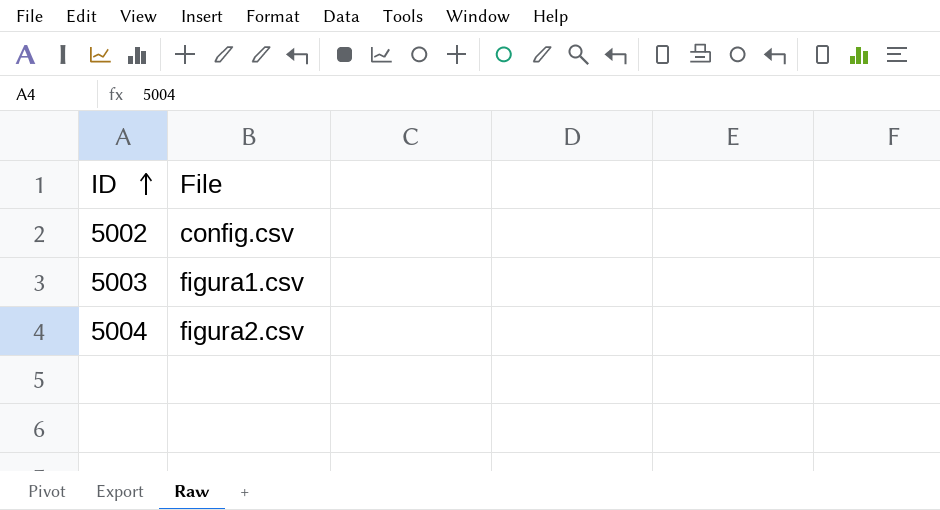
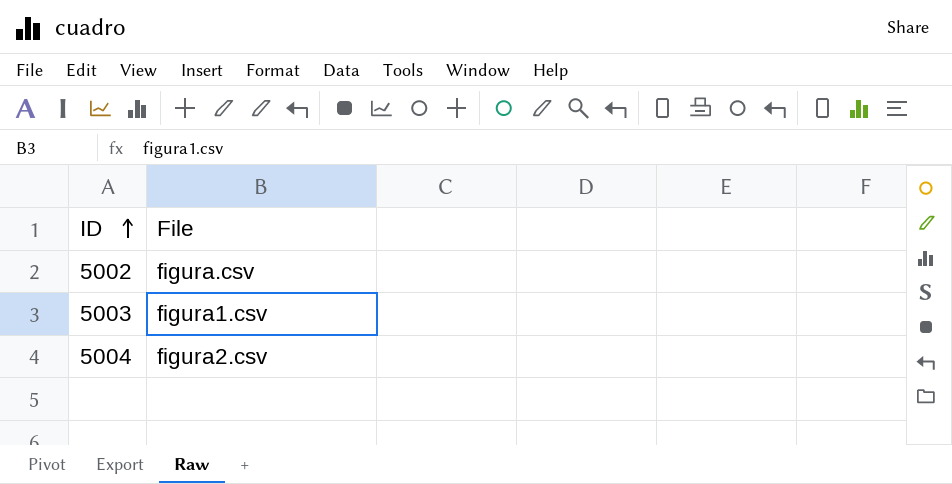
5002 | File: config.csv -> figura.csv

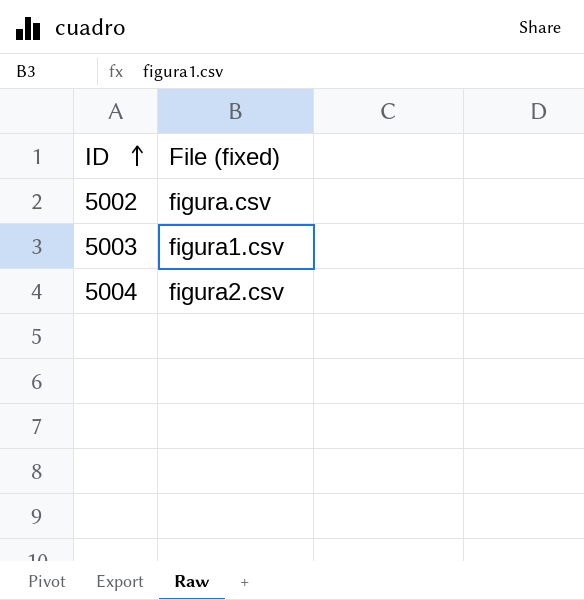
column name: File -> File (fixed)

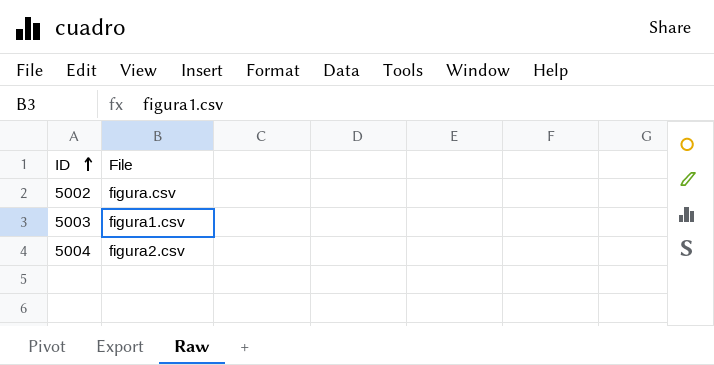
column name: File (fixed) -> File

